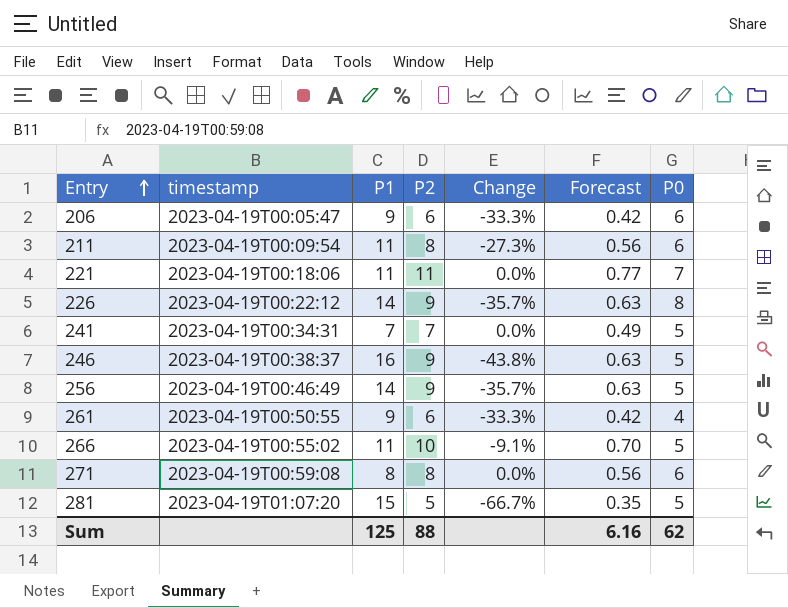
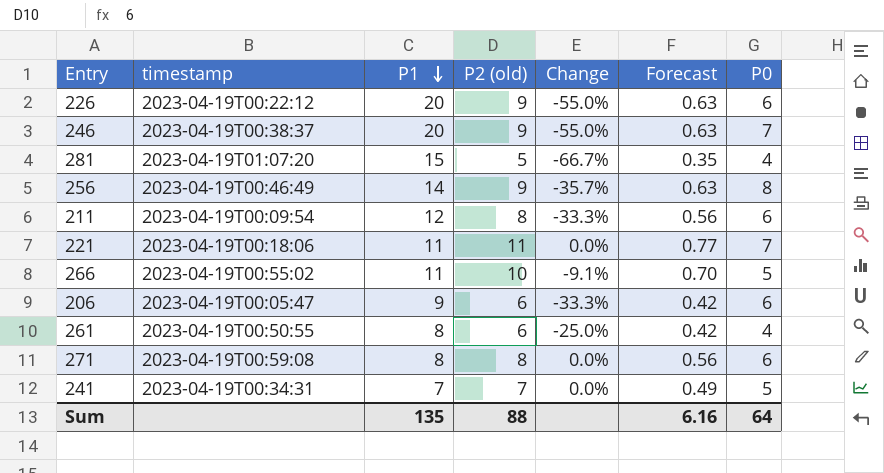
row order: Entry ascending -> P1 descending
column name: P2 -> P2 (old)
226 | P1: 14 -> 20
226 | Change: -35.7% -> -55.0%
226 | P0: 8 -> 6
246 | P1: 16 -> 20
246 | Change: -43.8% -> -55.0%
246 | P0: 5 -> 7
281 | P0: 5 -> 4
256 | P0: 5 -> 8
211 | P1: 11 -> 12
211 | Change: -27.3% -> -33.3%
261 | P1: 9 -> 8
261 | Change: -33.3% -> -25.0%
Sum | P1: 125 -> 135
Sum | P0: 62 -> 64

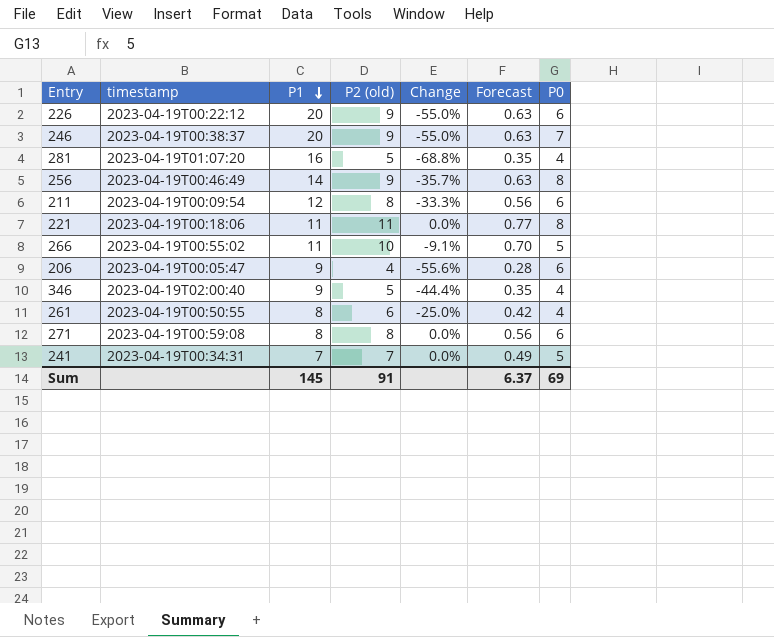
281 | P1: 15 -> 16
281 | Change: -66.7% -> -68.8%
221 | P0: 7 -> 8
206 | P2 (old): 6 -> 4
206 | Change: -33.3% -> -55.6%
206 | Forecast: 0.42 -> 0.28
row 346: none -> 2023-04-19T02:00:40 | 9 | 5 | -44.4% | 0.35 | 4
Sum | P1: 135 -> 145
Sum | P2 (old): 88 -> 91
Sum | Forecast: 6.16 -> 6.37
Sum | P0: 64 -> 69

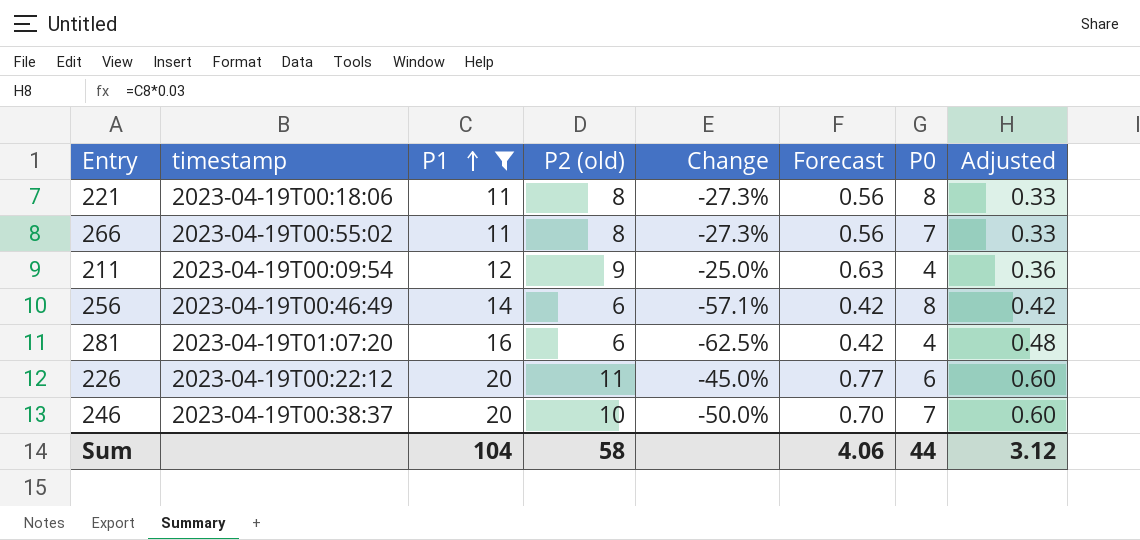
filter: none -> P1 >= 11
row order: P1 descending -> P1 ascending
column Adjusted | formula: none -> [P1] * 0.03
221 | P2 (old): 11 -> 8
221 | Change: 0.0% -> -27.3%
221 | Forecast: 0.77 -> 0.56
266 | P2 (old): 10 -> 8
266 | Change: -9.1% -> -27.3%
266 | Forecast: 0.70 -> 0.56
266 | P0: 5 -> 7
211 | P2 (old): 8 -> 9
211 | Change: -33.3% -> -25.0%
211 | Forecast: 0.56 -> 0.63
211 | P0: 6 -> 4
256 | P2 (old): 9 -> 6
256 | Change: -35.7% -> -57.1%
256 | Forecast: 0.63 -> 0.42
281 | P2 (old): 5 -> 6
281 | Change: -68.8% -> -62.5%
281 | Forecast: 0.35 -> 0.42
226 | P2 (old): 9 -> 11
226 | Change: -55.0% -> -45.0%
226 | Forecast: 0.63 -> 0.77
246 | P2 (old): 9 -> 10
246 | Change: -55.0% -> -50.0%
246 | Forecast: 0.63 -> 0.70
Sum | P1: 145 -> 104
Sum | P2 (old): 91 -> 58
Sum | Forecast: 6.37 -> 4.06
Sum | P0: 69 -> 44

